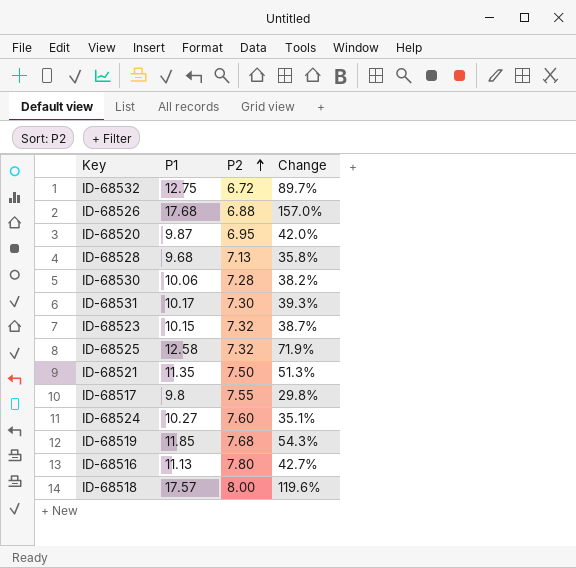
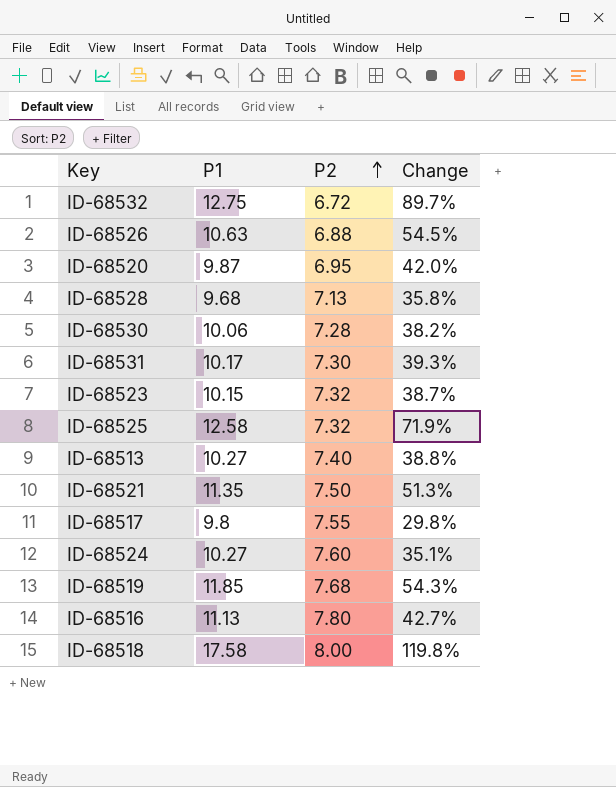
ID-68526 | P1: 17.68 -> 10.63
ID-68526 | Change: 157.0% -> 54.5%
row ID-68513: none -> 10.27 | 7.40 | 38.8%
ID-68518 | P1: 17.57 -> 17.58
ID-68518 | Change: 119.6% -> 119.8%

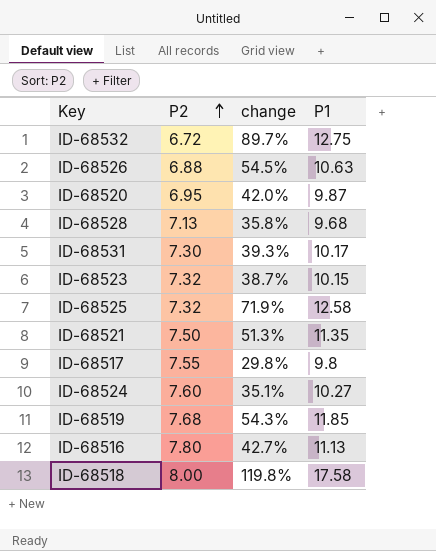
column name: Change -> change
column P1 | position: 2 -> 4
row ID-68530: 10.06 | 7.28 | 38.2% -> none
row ID-68513: 10.27 | 7.40 | 38.8% -> none

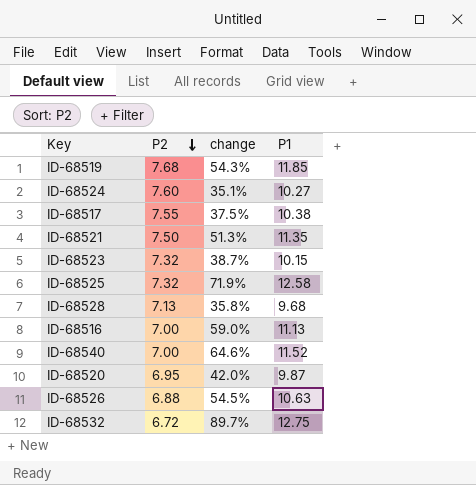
row order: P2 ascending -> P2 descending
row ID-68531: 7.30 | 39.3% | 10.17 -> none
row ID-68518: 8.00 | 119.8% | 17.58 -> none
ID-68517 | change: 29.8% -> 37.5%
ID-68517 | P1: 9.8 -> 10.38
ID-68516 | P2: 7.80 -> 7.00
ID-68516 | change: 42.7% -> 59.0%
row ID-68540: none -> 7.00 | 64.6% | 11.52

